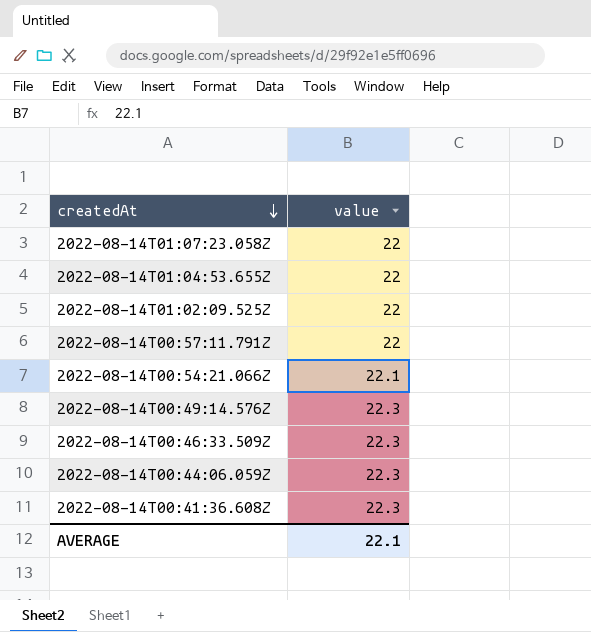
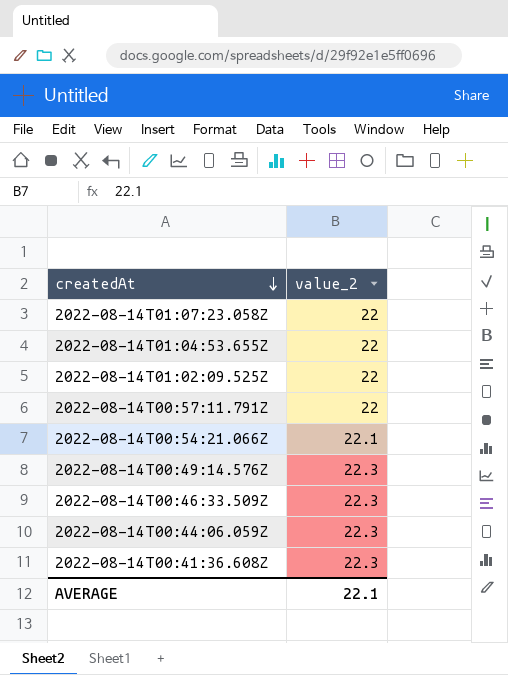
column name: value -> value_2

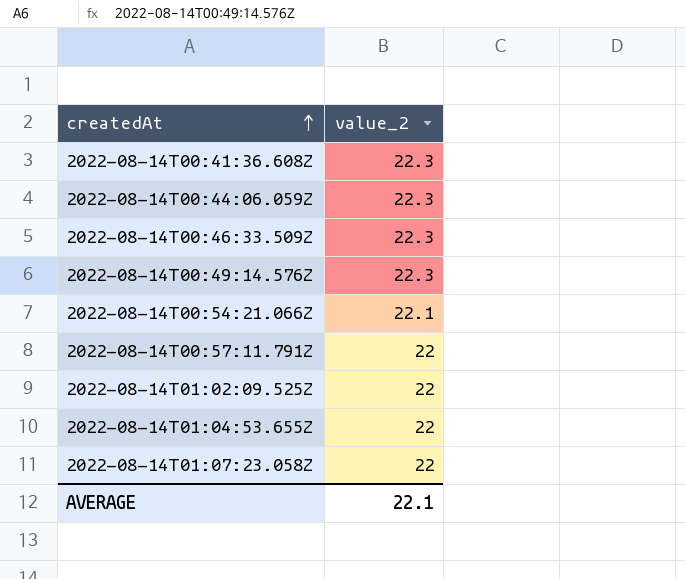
row order: createdAt descending -> createdAt ascending

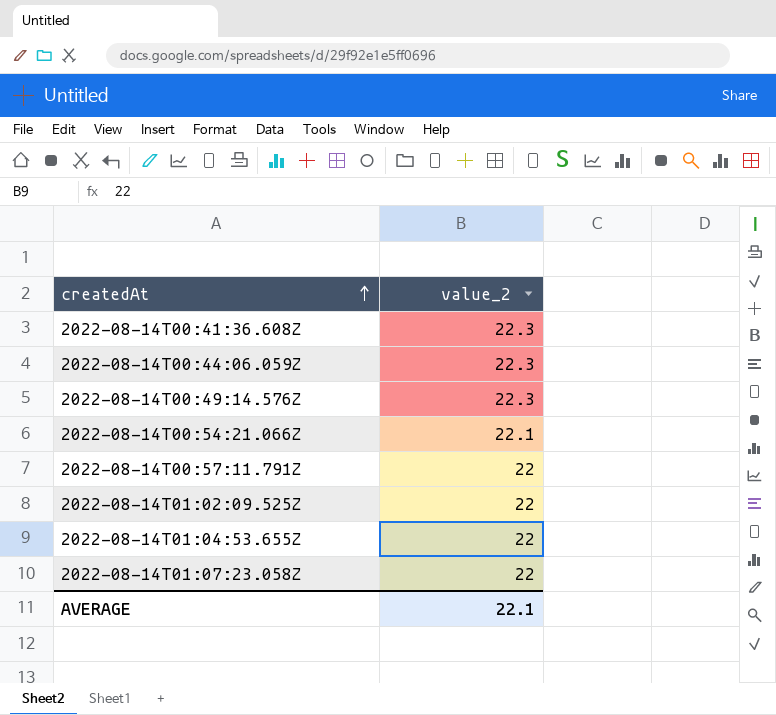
row 2022-08-14T00:46:33.509Z: 22.3 -> none

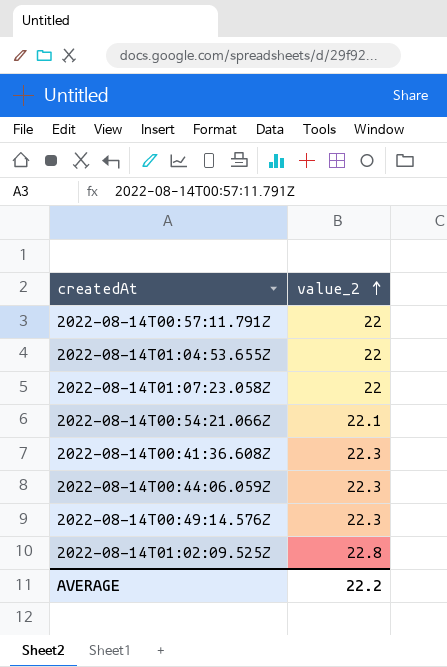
row order: createdAt ascending -> value_2 ascending
2022-08-14T01:02:09.525Z | value_2: 22 -> 22.8
AVERAGE | value_2: 22.1 -> 22.2

